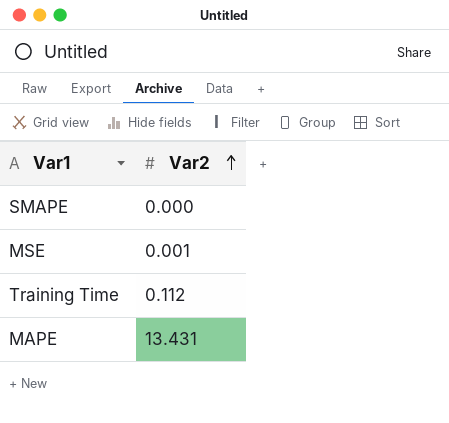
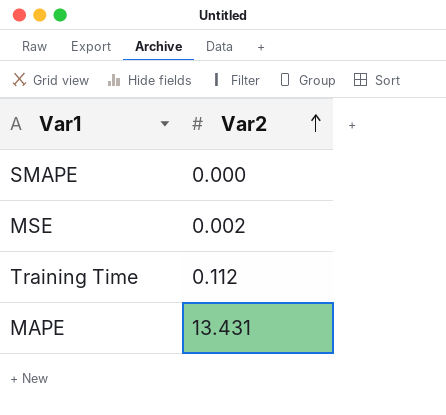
MSE | Var2: 0.001 -> 0.002

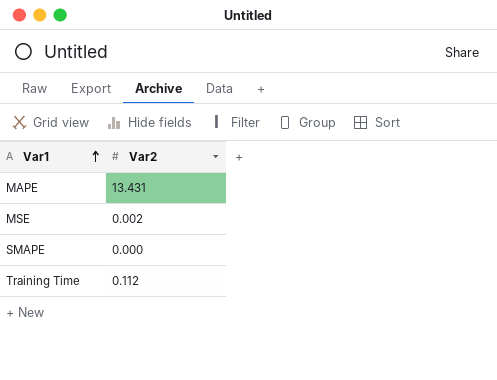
row order: Var2 ascending -> Var1 ascending

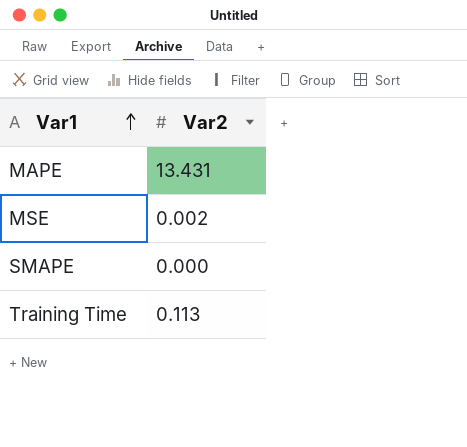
Training Time | Var2: 0.112 -> 0.113

